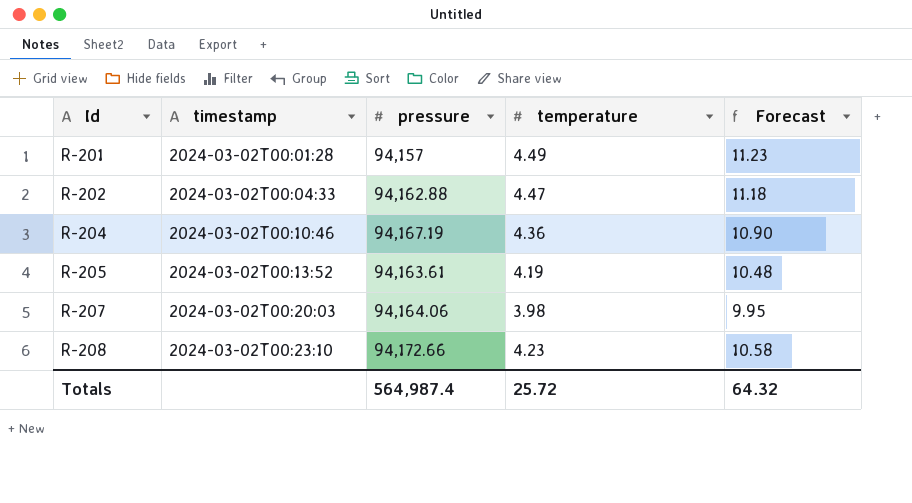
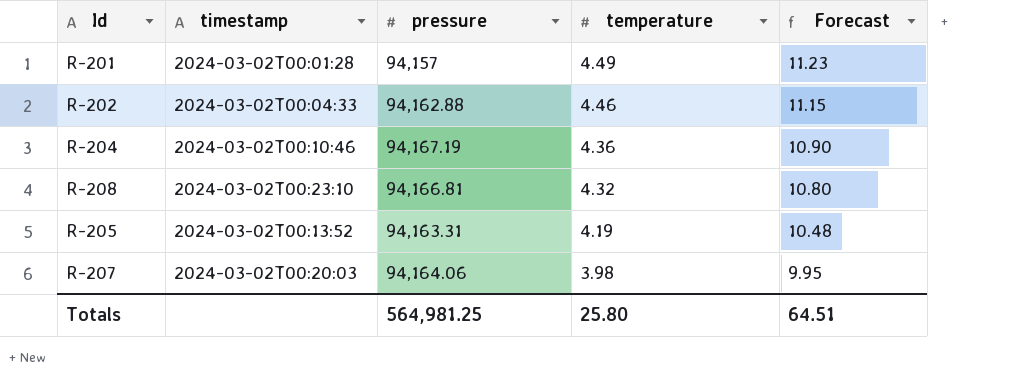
row order: Id ascending -> temperature descending
R-202 | temperature: 4.47 -> 4.46
R-202 | Forecast: 11.18 -> 11.15
R-208 | pressure: 94,172.66 -> 94,166.81
R-208 | temperature: 4.23 -> 4.32
R-208 | Forecast: 10.58 -> 10.80
R-205 | pressure: 94,163.61 -> 94,163.31
Totals | pressure: 564,987.4 -> 564,981.25
Totals | temperature: 25.72 -> 25.80
Totals | Forecast: 64.32 -> 64.51

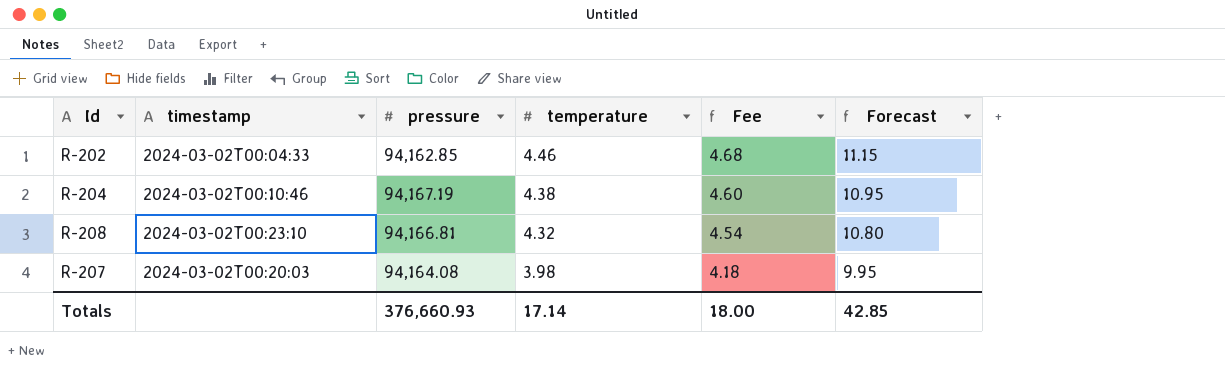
column Fee | formula: none -> [temperature] * 1.05
row R-201: 2024-03-02T00:01:28 | 94,157 | 4.49 | 11.23 -> none
row R-205: 2024-03-02T00:13:52 | 94,163.31 | 4.19 | 10.48 -> none
R-202 | pressure: 94,162.88 -> 94,162.85
R-204 | temperature: 4.36 -> 4.38
R-204 | Forecast: 10.90 -> 10.95
R-207 | pressure: 94,164.06 -> 94,164.08
Totals | pressure: 564,981.25 -> 376,660.93
Totals | temperature: 25.80 -> 17.14
Totals | Forecast: 64.51 -> 42.85

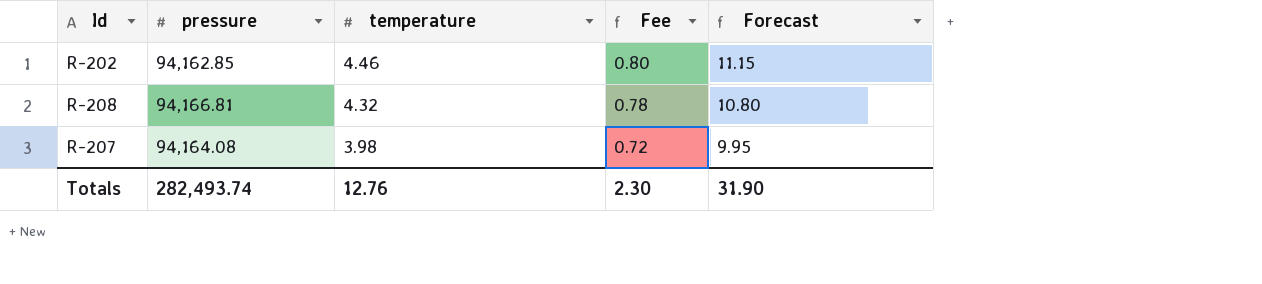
column timestamp | position: 2 -> none
column Fee | formula: [temperature] * 1.05 -> [temperature] * 0.18
row R-204: 2024-03-02T00:10:46 | 94,167.19 | 4.38 | 4.60 | 10.95 -> none
Totals | pressure: 376,660.93 -> 282,493.74
Totals | temperature: 17.14 -> 12.76
Totals | Fee: 18.00 -> 2.30
Totals | Forecast: 42.85 -> 31.90

